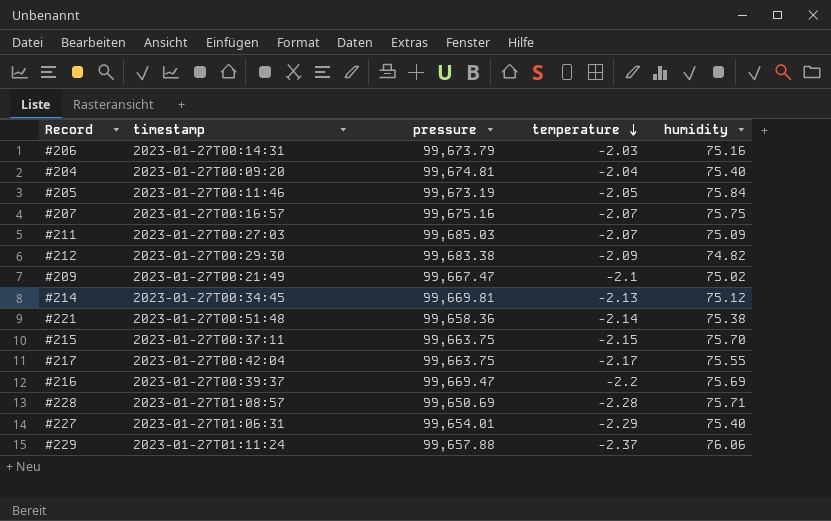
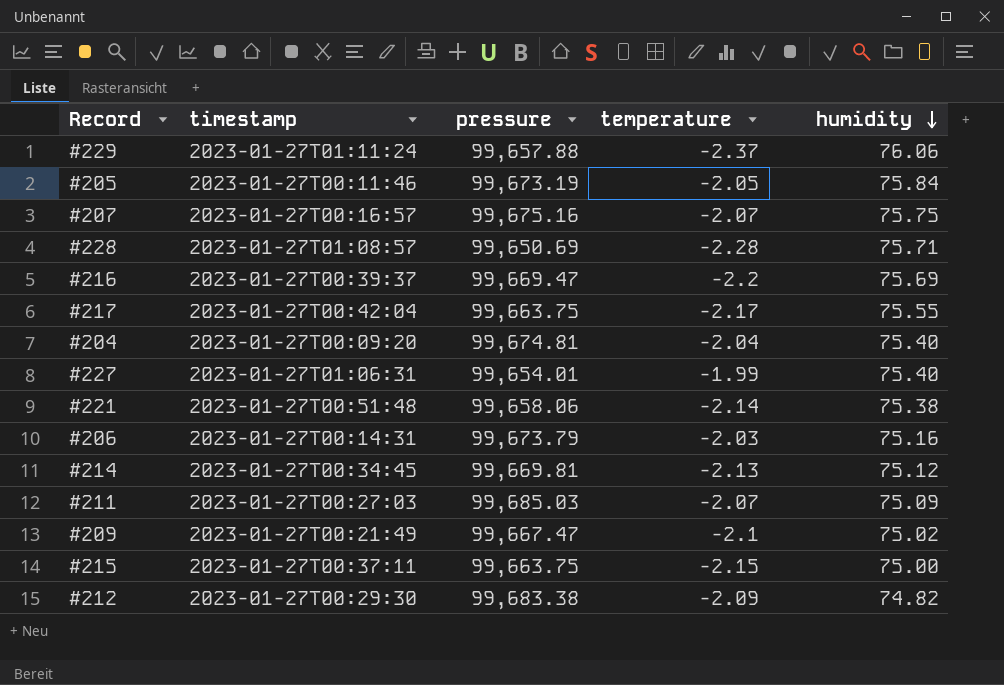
row order: temperature descending -> humidity descending
#227 | temperature: -2.29 -> -1.99
#221 | pressure: 99,658.36 -> 99,658.06
#215 | humidity: 75.70 -> 75.00

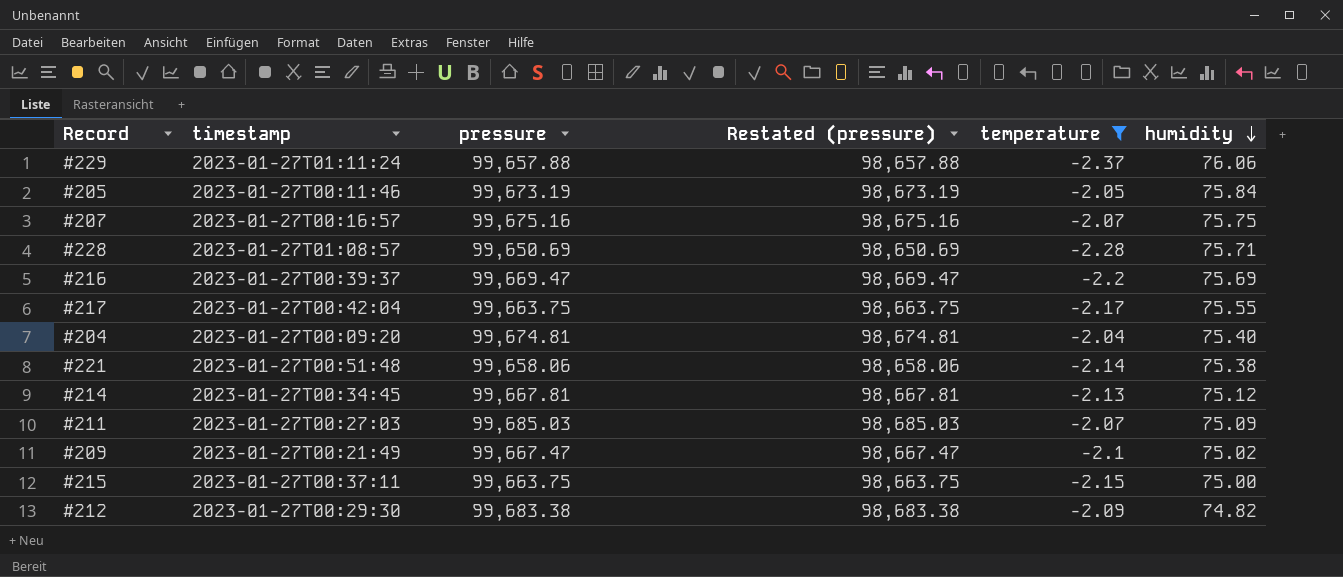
filter: none -> temperature <= -2.04
column Restated (pressure) | formula: none -> [pressure] - 1000
#214 | pressure: 99,669.81 -> 99,667.81

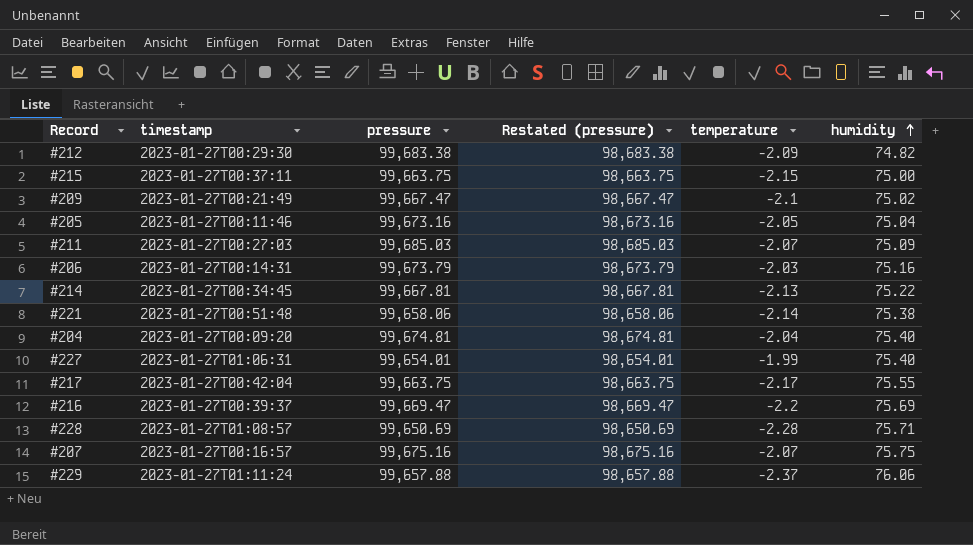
filter: temperature <= -2.04 -> none
row order: humidity descending -> humidity ascending
#205 | pressure: 99,673.19 -> 99,673.16
#205 | Restated (pressure): 98,673.19 -> 98,673.16
#205 | humidity: 75.84 -> 75.04
#214 | humidity: 75.12 -> 75.22

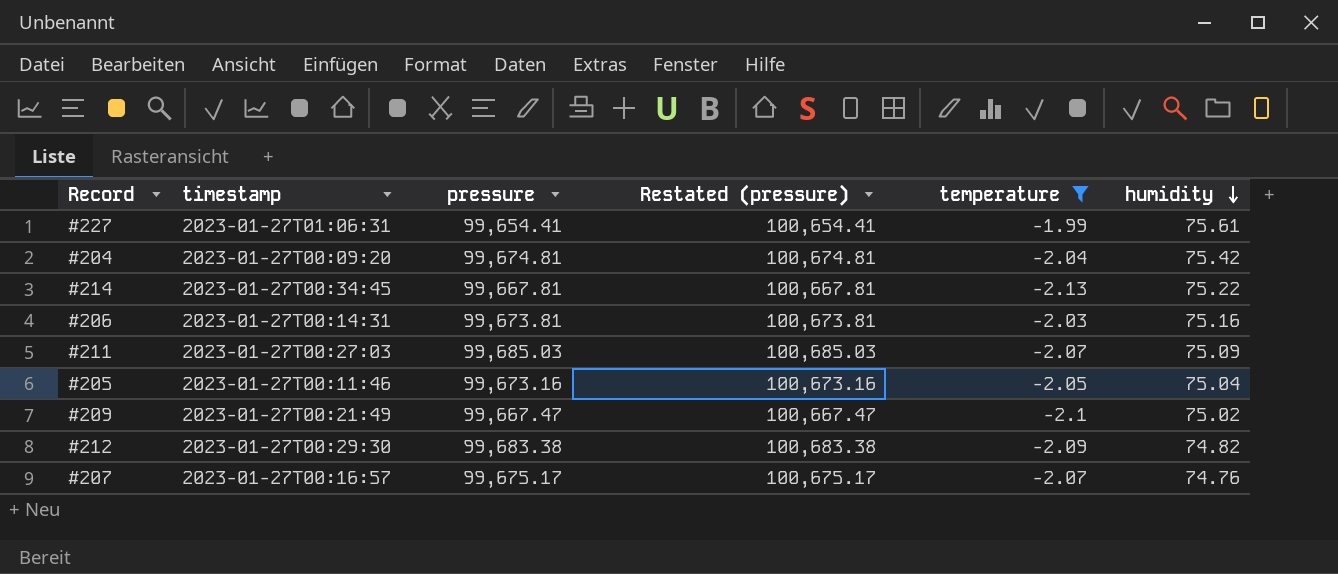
filter: none -> temperature >= -2.13
row order: humidity ascending -> humidity descending
column Restated (pressure) | formula: [pressure] - 1000 -> [pressure] + 1000
#227 | pressure: 99,654.01 -> 99,654.41
#227 | humidity: 75.40 -> 75.61
#204 | humidity: 75.40 -> 75.42
#206 | pressure: 99,673.79 -> 99,673.81
#207 | pressure: 99,675.16 -> 99,675.17
#207 | humidity: 75.75 -> 74.76

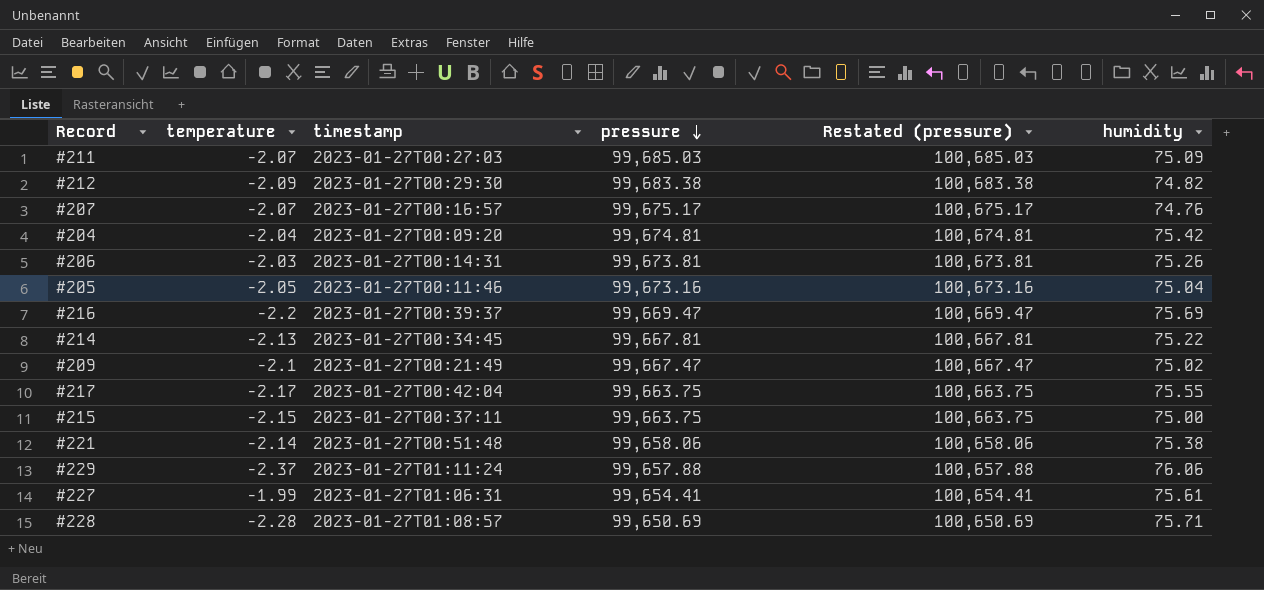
filter: temperature >= -2.13 -> none
row order: humidity descending -> pressure descending
column temperature | position: 5 -> 2
#206 | humidity: 75.16 -> 75.26

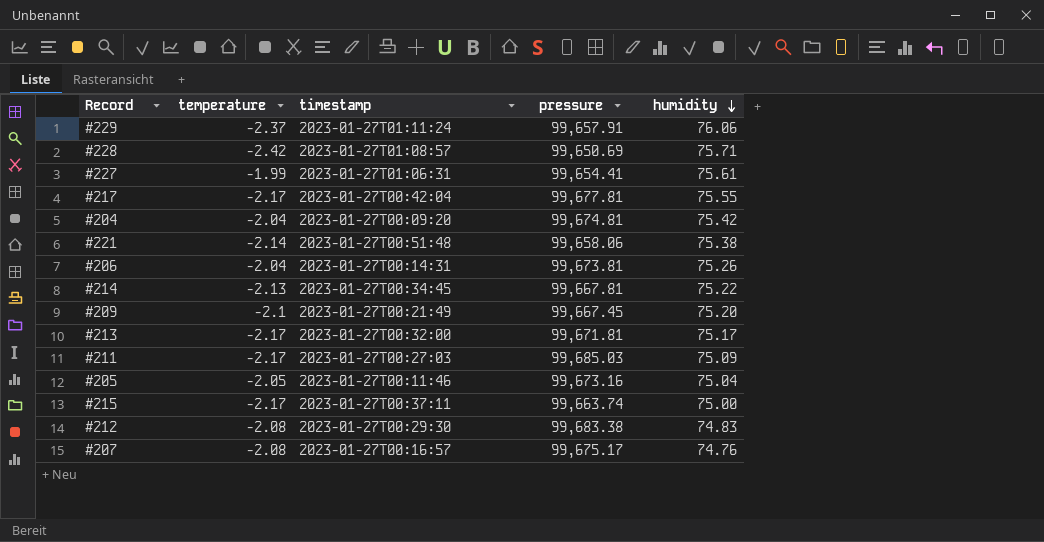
row order: pressure descending -> humidity descending
column Restated (pressure) | formula: [pressure] + 1000 -> none
row #216: -2.2 | 2023-01-27T00:39:37 | 99,669.47 | 100,669.47 | 75.69 -> none
#229 | pressure: 99,657.88 -> 99,657.91
#228 | temperature: -2.28 -> -2.42
#217 | pressure: 99,663.75 -> 99,677.81
#206 | temperature: -2.03 -> -2.04
#209 | pressure: 99,667.47 -> 99,667.45
#209 | humidity: 75.02 -> 75.20
row #213: none -> -2.17 | 2023-01-27T00:32:00 | 99,671.81 | 75.17
#211 | temperature: -2.07 -> -2.17
#215 | temperature: -2.15 -> -2.17
#215 | pressure: 99,663.75 -> 99,663.74
#212 | temperature: -2.09 -> -2.08
#212 | humidity: 74.82 -> 74.83
#207 | temperature: -2.07 -> -2.08

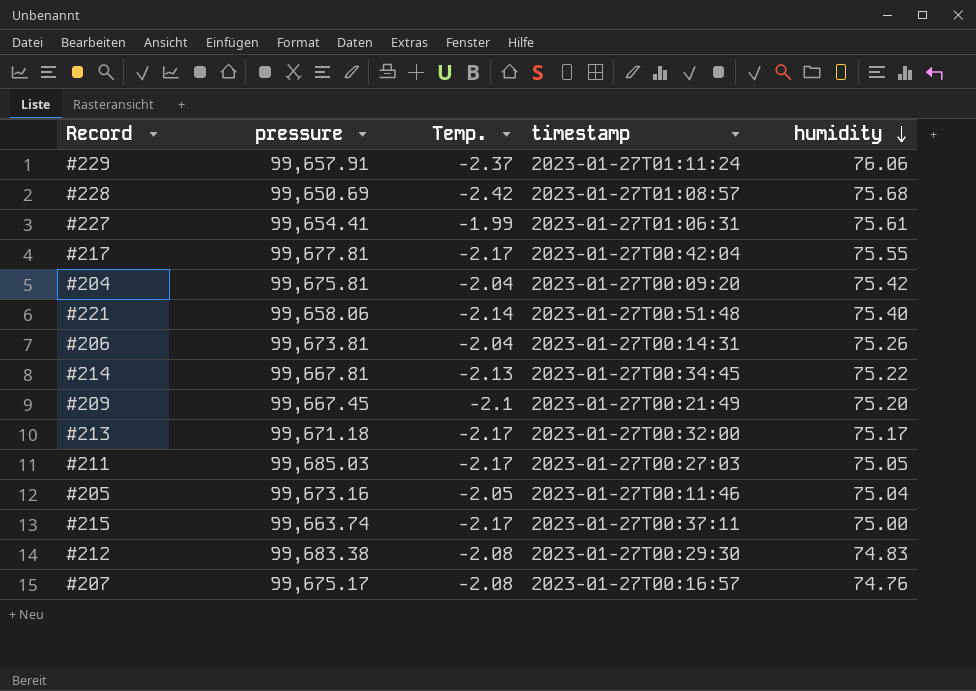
column pressure | position: 4 -> 2
column name: temperature -> Temp.
#228 | humidity: 75.71 -> 75.68
#204 | pressure: 99,674.81 -> 99,675.81
#221 | humidity: 75.38 -> 75.40
#213 | pressure: 99,671.81 -> 99,671.18
#211 | humidity: 75.09 -> 75.05

